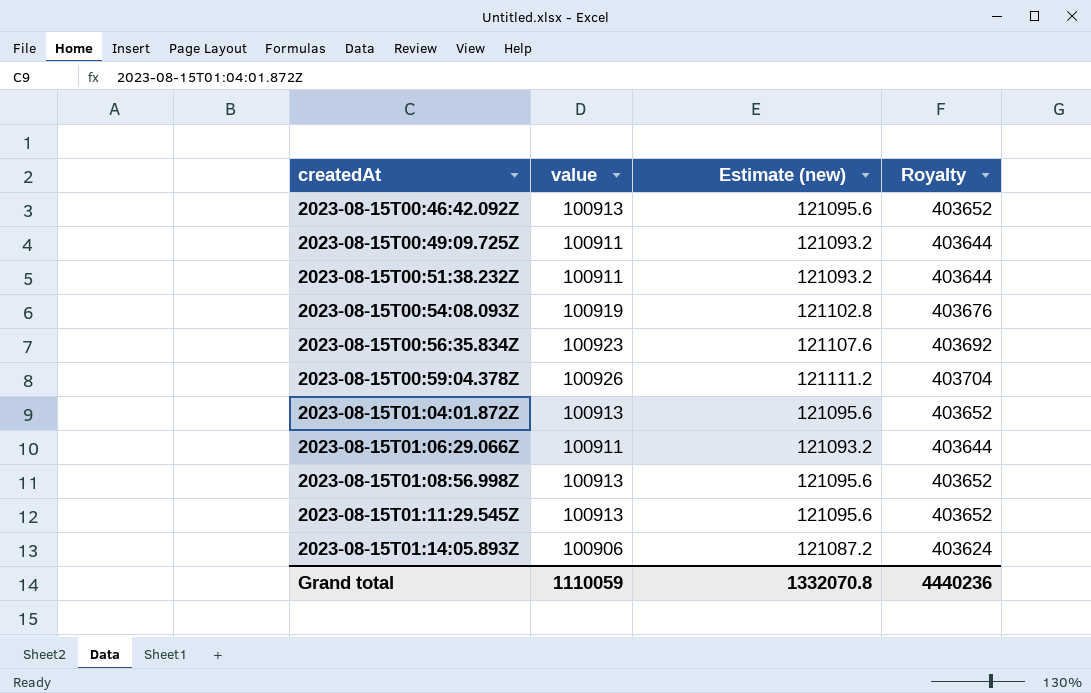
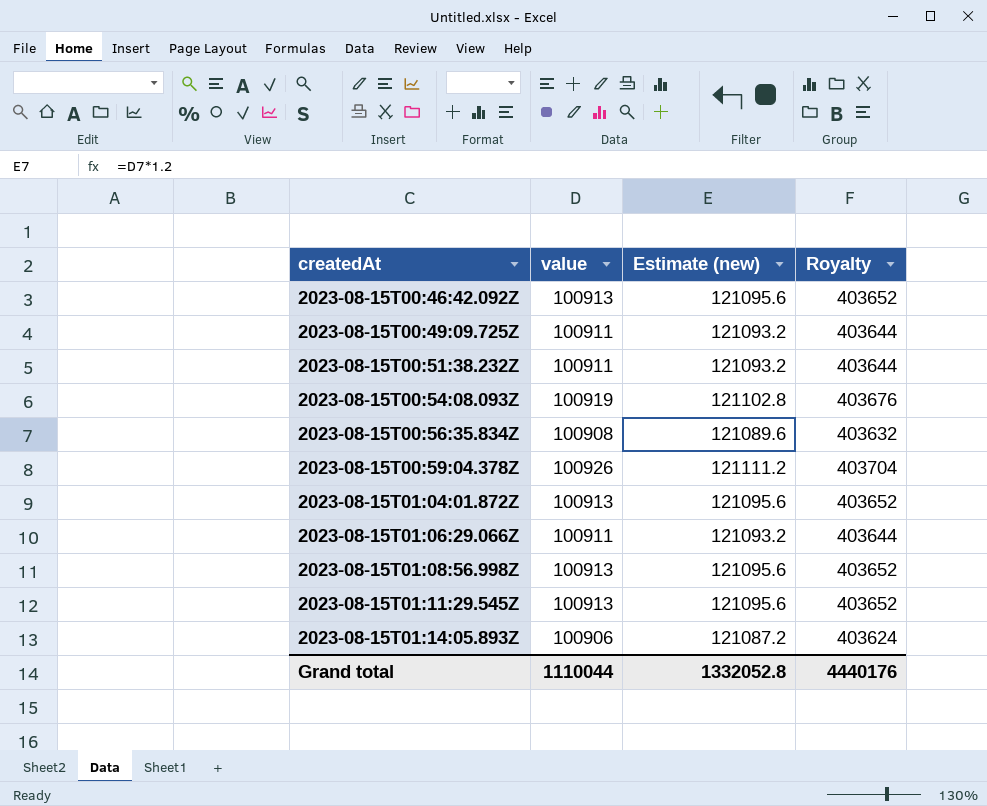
2023-08-15T00:56:35.834Z | value: 100923 -> 100908
2023-08-15T00:56:35.834Z | Estimate (new): 121107.6 -> 121089.6
2023-08-15T00:56:35.834Z | Royalty: 403692 -> 403632
Grand total | value: 1110059 -> 1110044
Grand total | Estimate (new): 1332070.8 -> 1332052.8
Grand total | Royalty: 4440236 -> 4440176

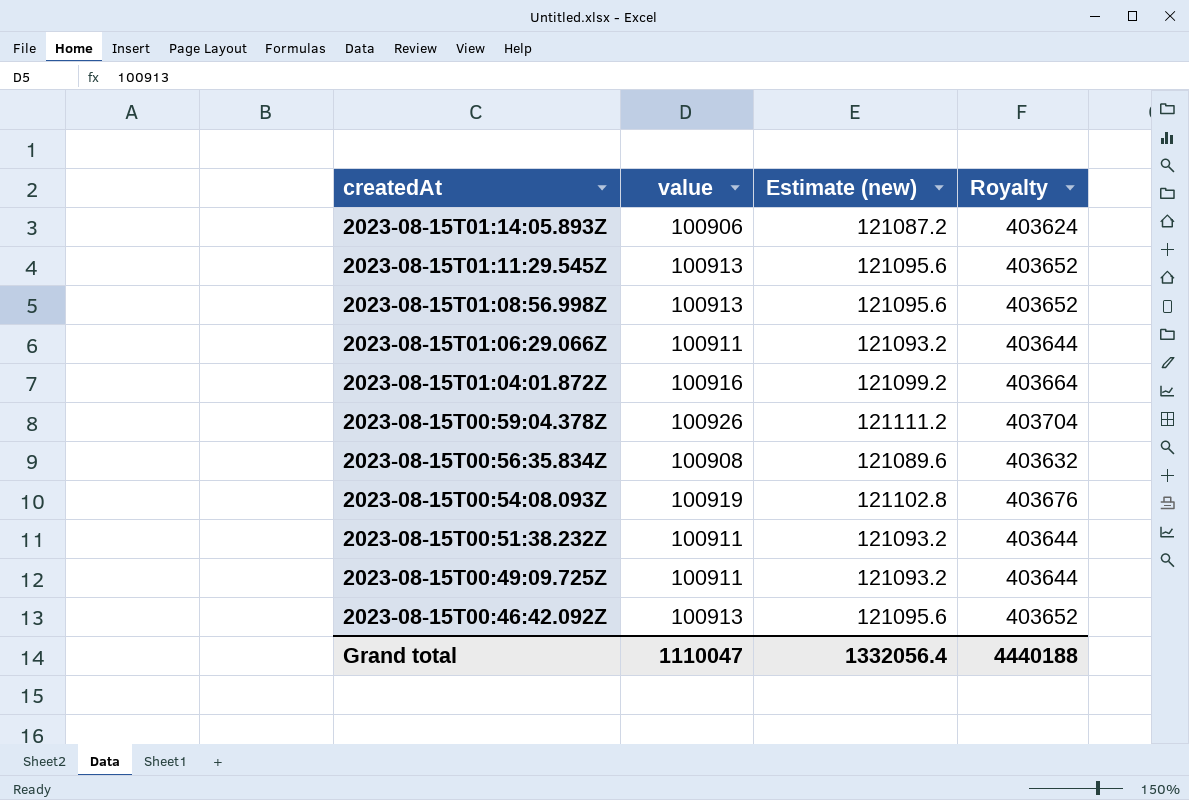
row order: createdAt ascending -> createdAt descending
2023-08-15T01:04:01.872Z | value: 100913 -> 100916
2023-08-15T01:04:01.872Z | Estimate (new): 121095.6 -> 121099.2
2023-08-15T01:04:01.872Z | Royalty: 403652 -> 403664
Grand total | value: 1110044 -> 1110047
Grand total | Estimate (new): 1332052.8 -> 1332056.4
Grand total | Royalty: 4440176 -> 4440188

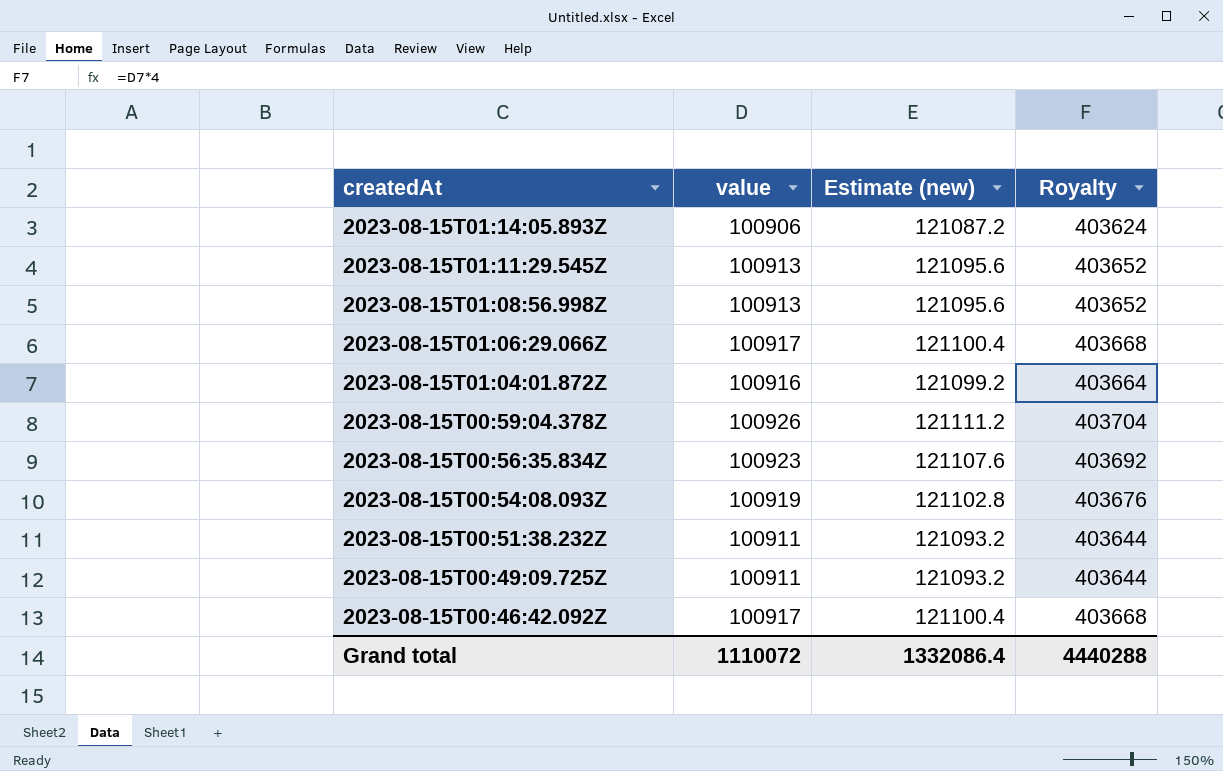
2023-08-15T01:06:29.066Z | value: 100911 -> 100917
2023-08-15T01:06:29.066Z | Estimate (new): 121093.2 -> 121100.4
2023-08-15T01:06:29.066Z | Royalty: 403644 -> 403668
2023-08-15T00:56:35.834Z | value: 100908 -> 100923
2023-08-15T00:56:35.834Z | Estimate (new): 121089.6 -> 121107.6
2023-08-15T00:56:35.834Z | Royalty: 403632 -> 403692
2023-08-15T00:46:42.092Z | value: 100913 -> 100917
2023-08-15T00:46:42.092Z | Estimate (new): 121095.6 -> 121100.4
2023-08-15T00:46:42.092Z | Royalty: 403652 -> 403668
Grand total | value: 1110047 -> 1110072
Grand total | Estimate (new): 1332056.4 -> 1332086.4
Grand total | Royalty: 4440188 -> 4440288

